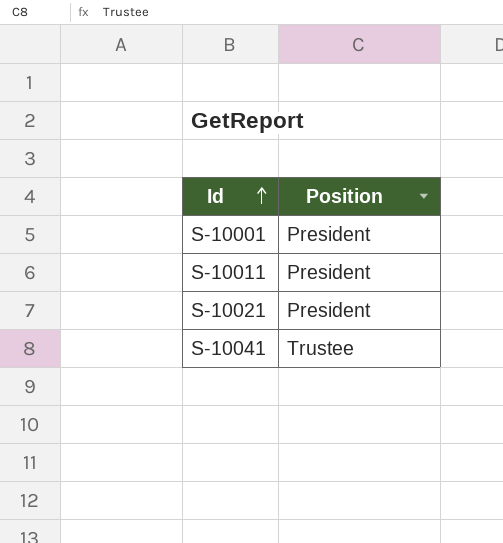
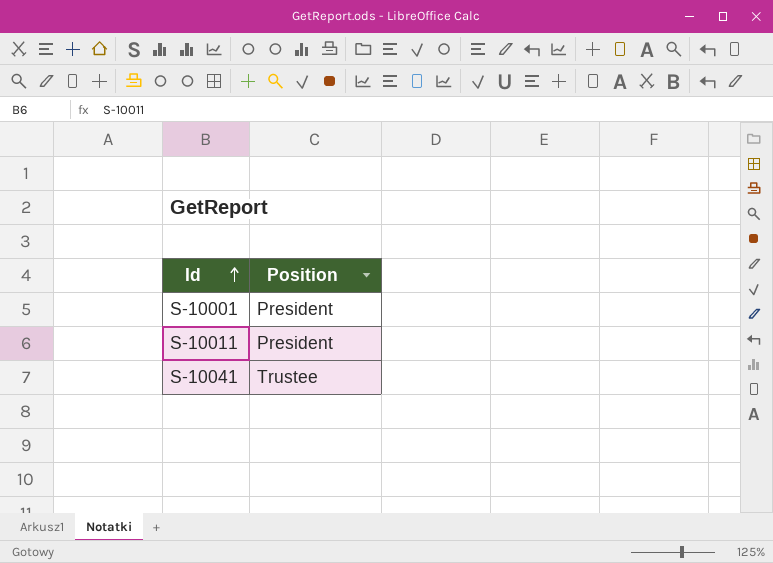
row S-10021: President -> none

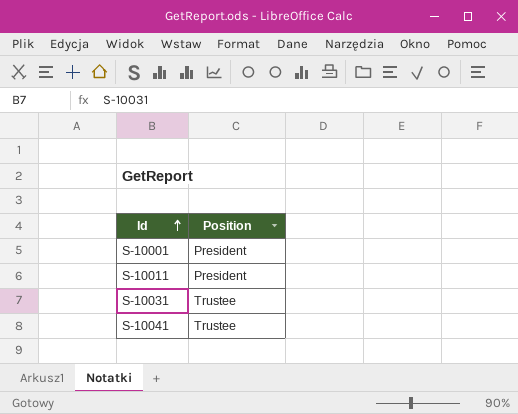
row S-10031: none -> Trustee

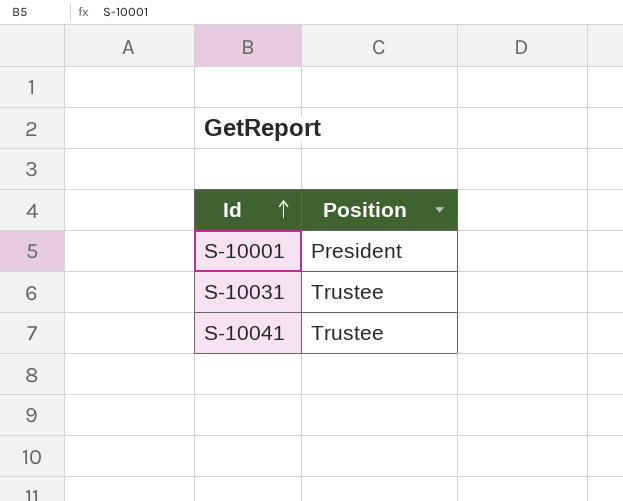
row S-10011: President -> none

